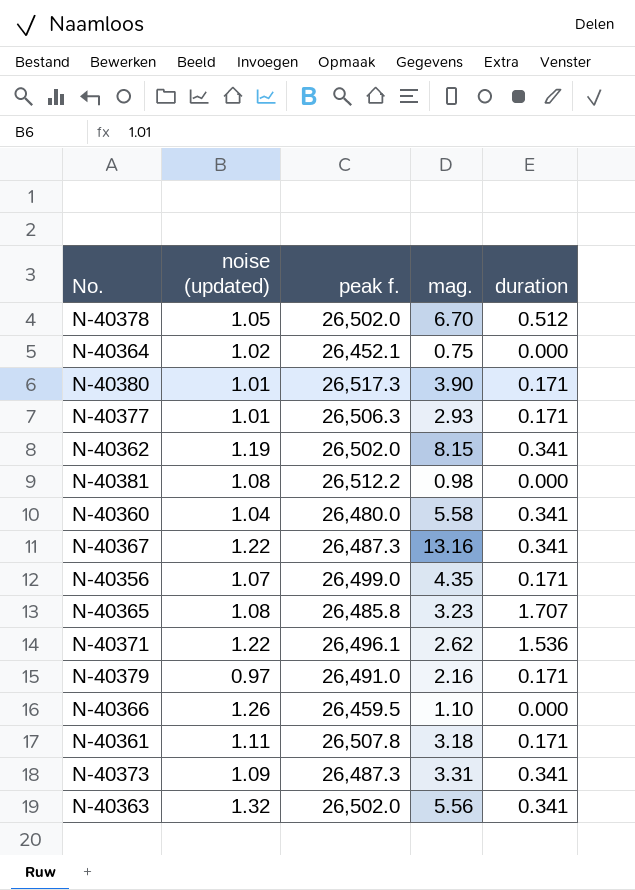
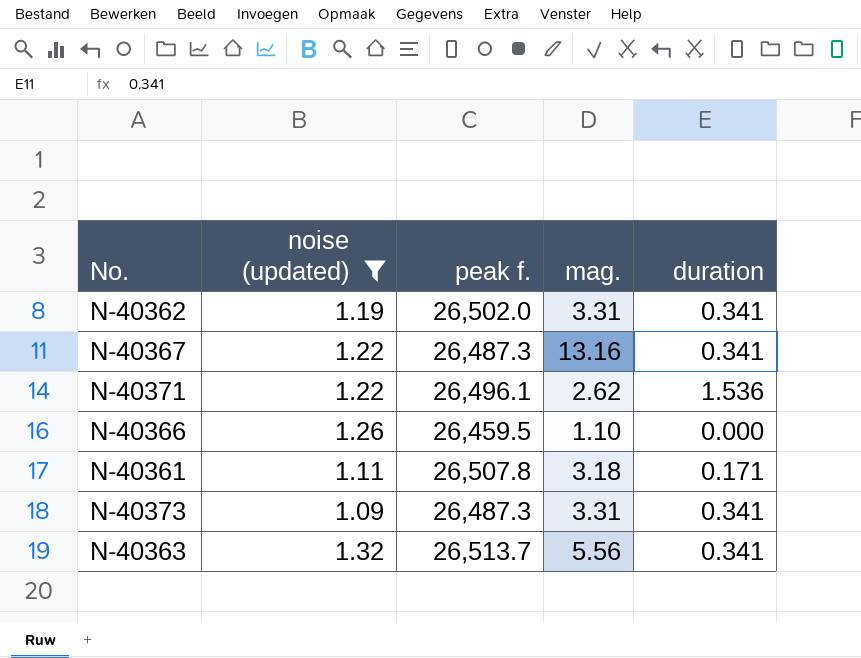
filter: none -> noise (updated) >= 1.09
N-40362 | mag.: 8.15 -> 3.31
N-40363 | peak f.: 26,502.0 -> 26,513.7

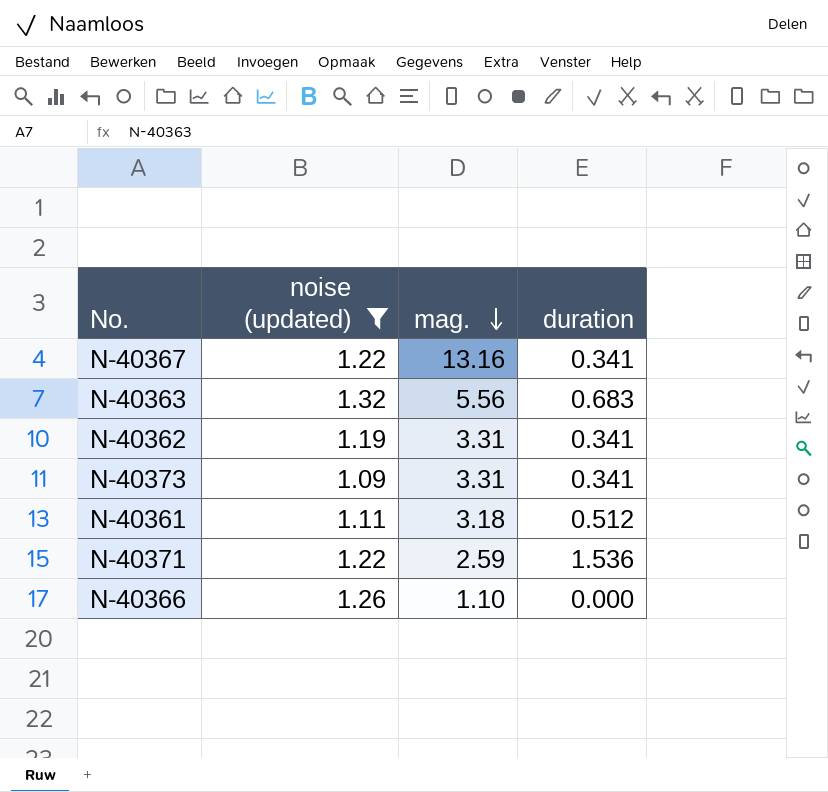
row order: none -> mag. descending
column peak f. | position: 3 -> none
N-40363 | duration: 0.341 -> 0.683
N-40361 | duration: 0.171 -> 0.512
N-40371 | mag.: 2.62 -> 2.59

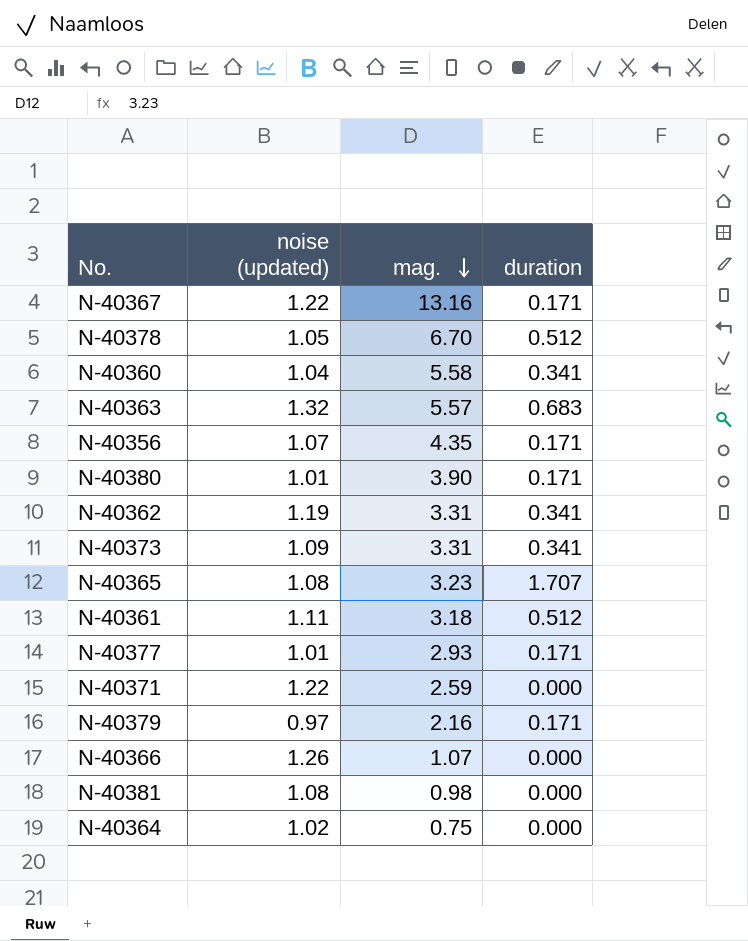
filter: noise (updated) >= 1.09 -> none
N-40367 | duration: 0.341 -> 0.171
N-40363 | mag.: 5.56 -> 5.57
N-40371 | duration: 1.536 -> 0.000
N-40366 | mag.: 1.10 -> 1.07

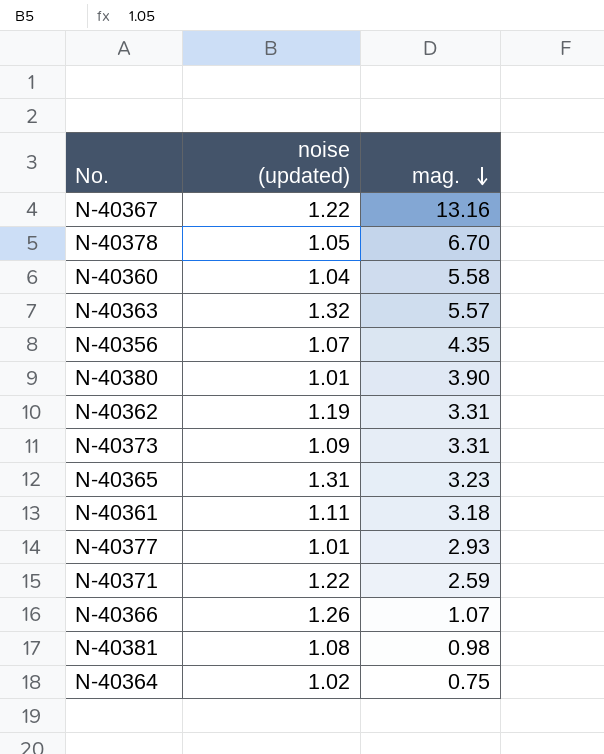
column duration | position: 4 -> none
row N-40379: 0.97 | 2.16 | 0.171 -> none
N-40365 | noise (updated): 1.08 -> 1.31

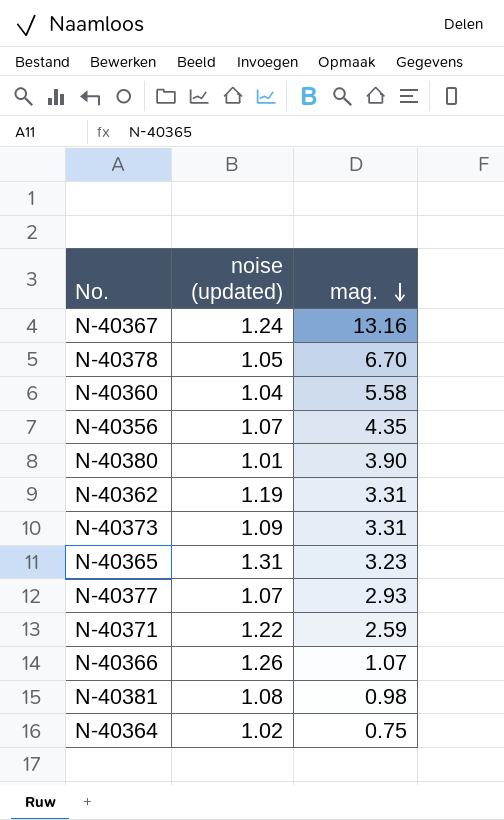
row N-40363: 1.32 | 5.57 -> none
row N-40361: 1.11 | 3.18 -> none
N-40367 | noise (updated): 1.22 -> 1.24
N-40377 | noise (updated): 1.01 -> 1.07

